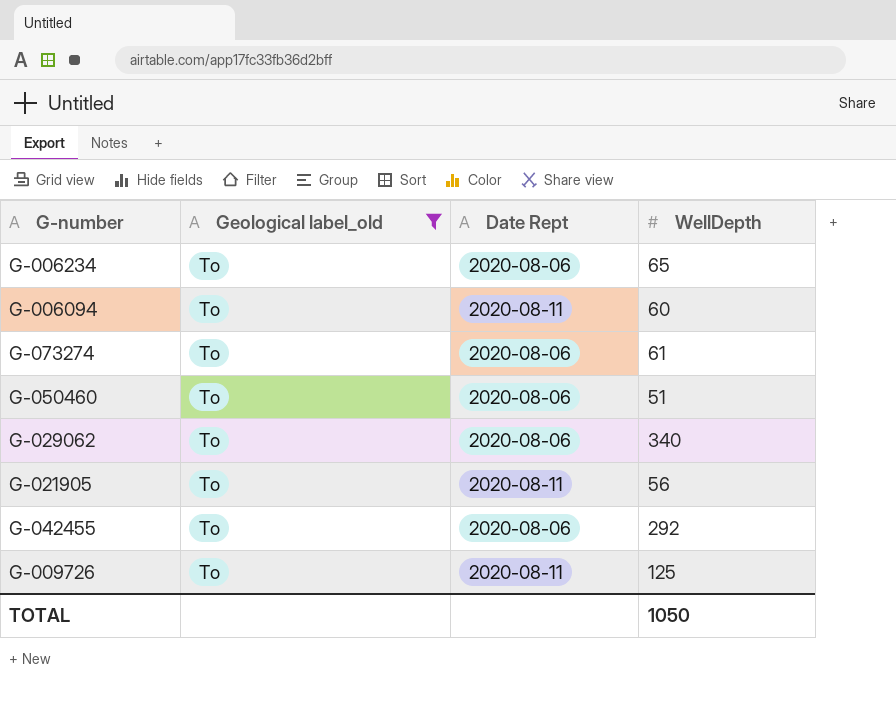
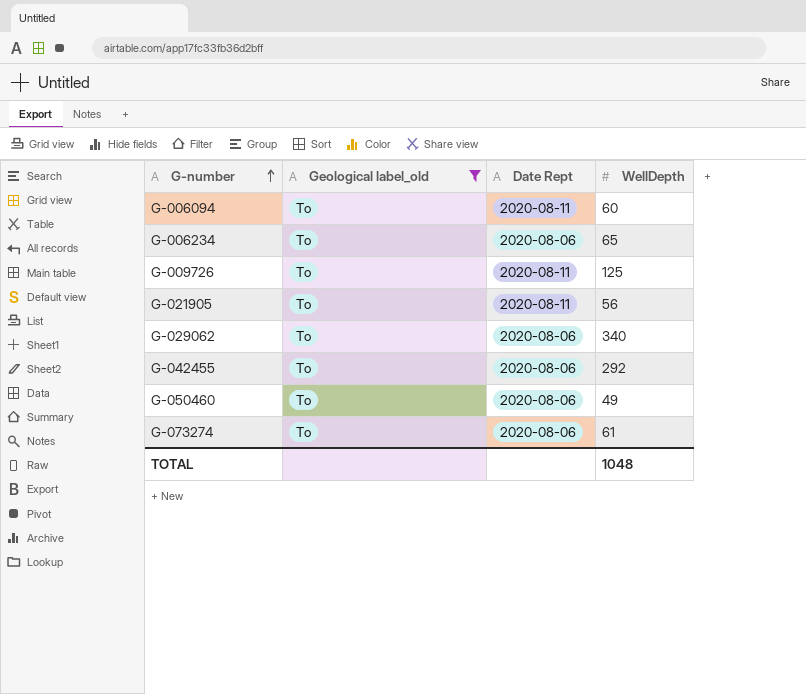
row order: none -> G-number ascending
G-050460 | WellDepth: 51 -> 49
TOTAL | WellDepth: 1050 -> 1048

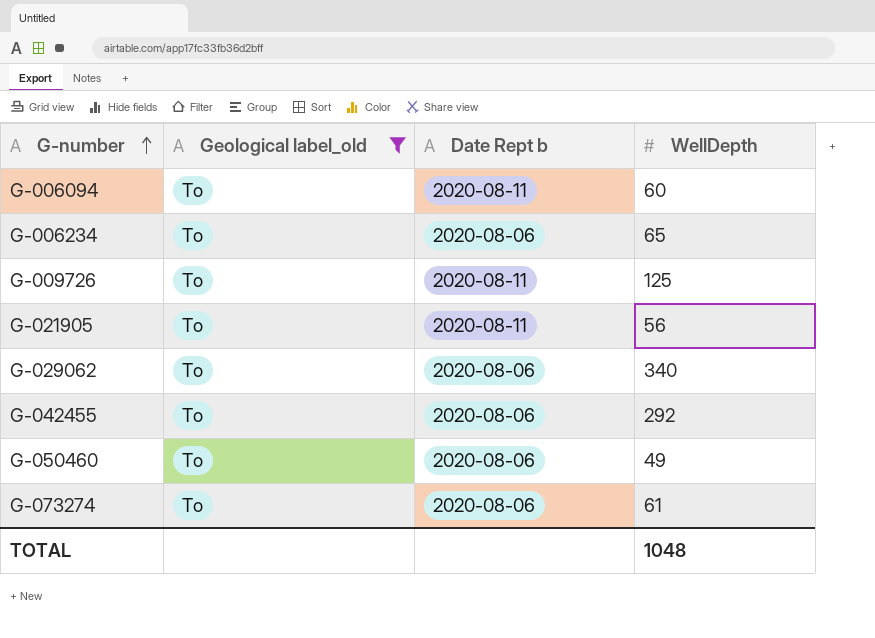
column name: Date Rept -> Date Rept b

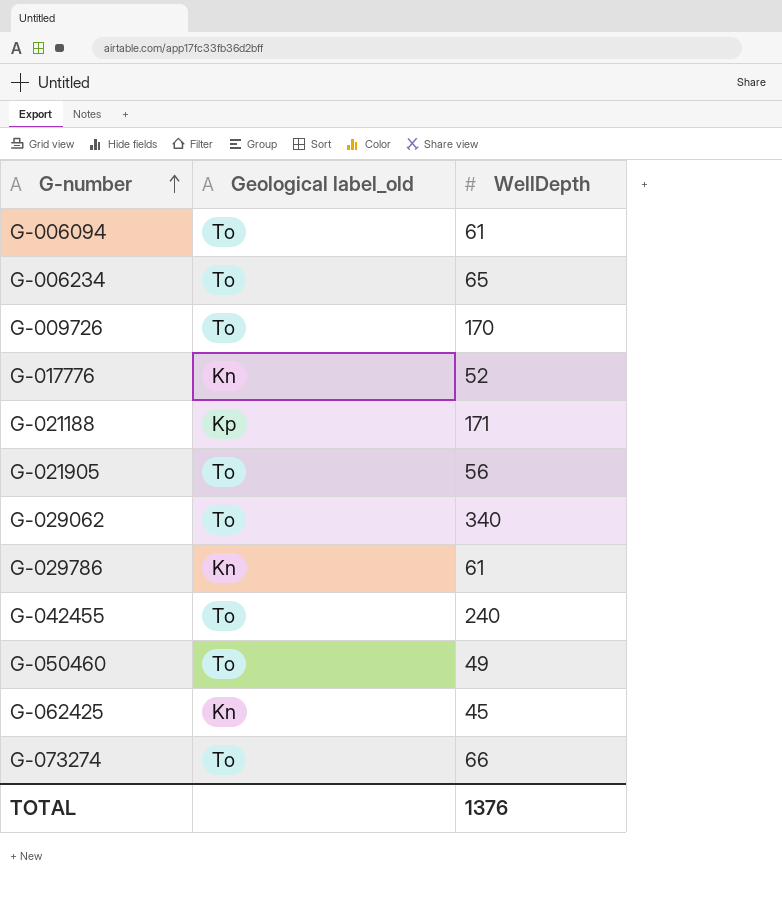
filter: Geological label_old = To -> none
column Date Rept b | position: 3 -> none
G-006094 | WellDepth: 60 -> 61
G-009726 | WellDepth: 125 -> 170
G-042455 | WellDepth: 292 -> 240
G-073274 | WellDepth: 61 -> 66
TOTAL | WellDepth: 1048 -> 1376

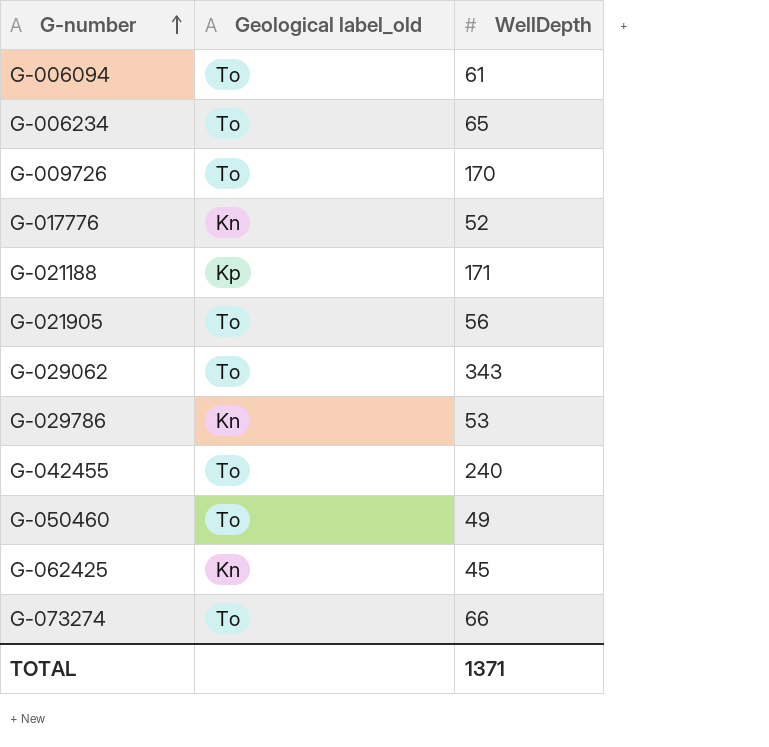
G-029062 | WellDepth: 340 -> 343
G-029786 | WellDepth: 61 -> 53
TOTAL | WellDepth: 1376 -> 1371

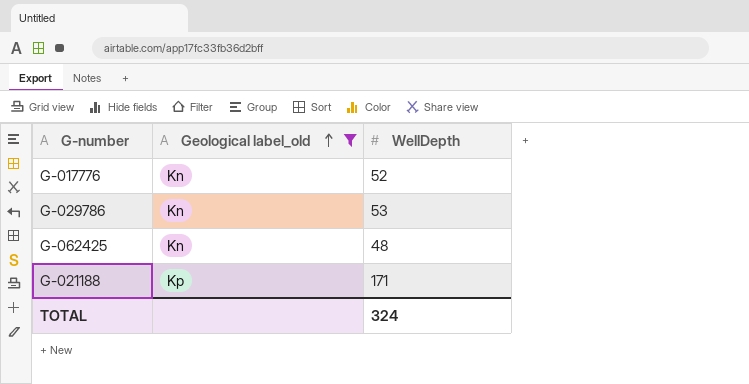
filter: none -> Geological label_old != To
row order: G-number ascending -> Geological label_old ascending
G-062425 | WellDepth: 45 -> 48
TOTAL | WellDepth: 1371 -> 324

